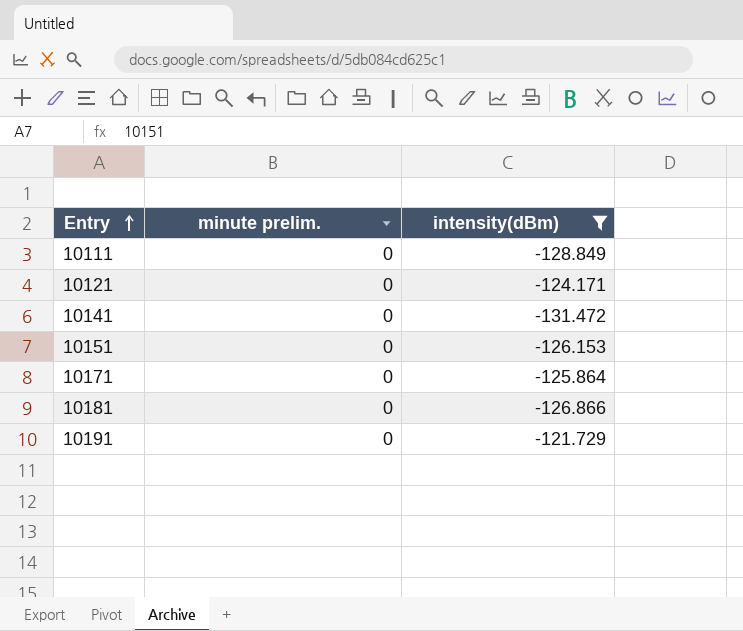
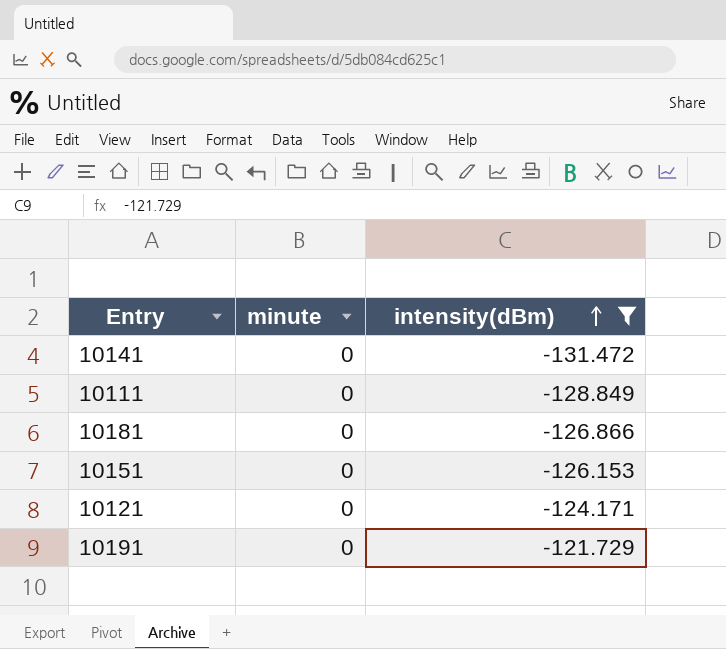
row order: Entry ascending -> intensity(dBm) ascending
column name: minute prelim. -> minute
row 10171: 0 | -125.864 -> none

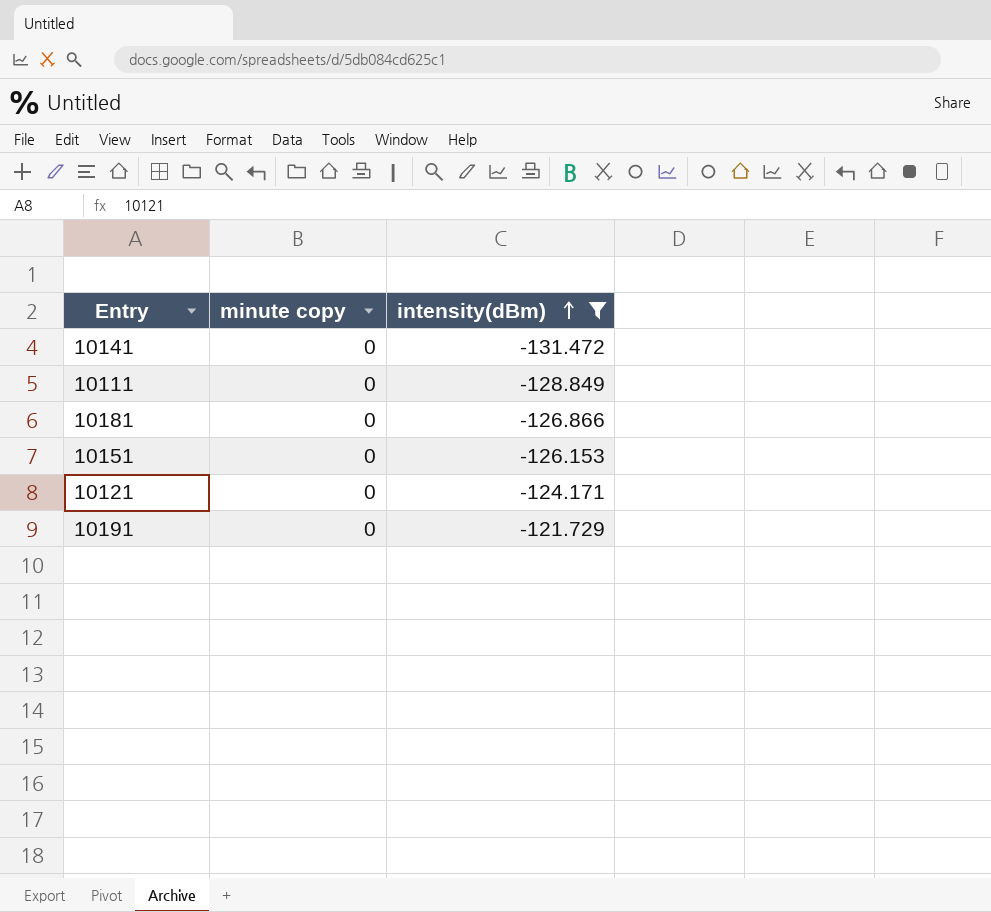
column name: minute -> minute copy

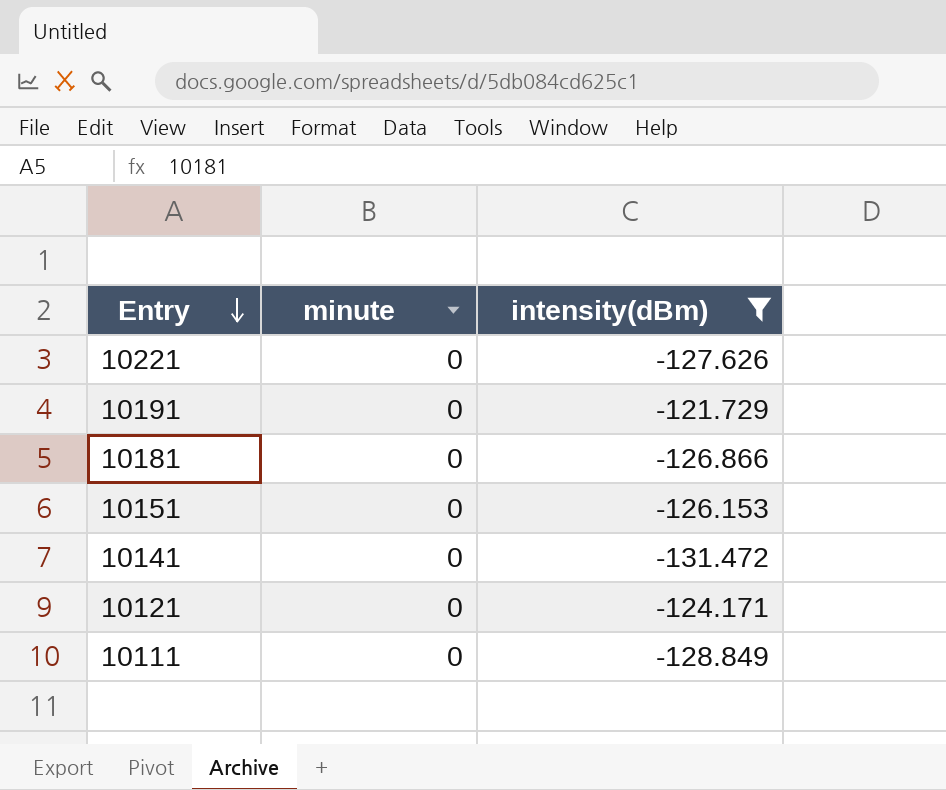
row order: intensity(dBm) ascending -> Entry descending
column name: minute copy -> minute
row 10221: none -> 0 | -127.626

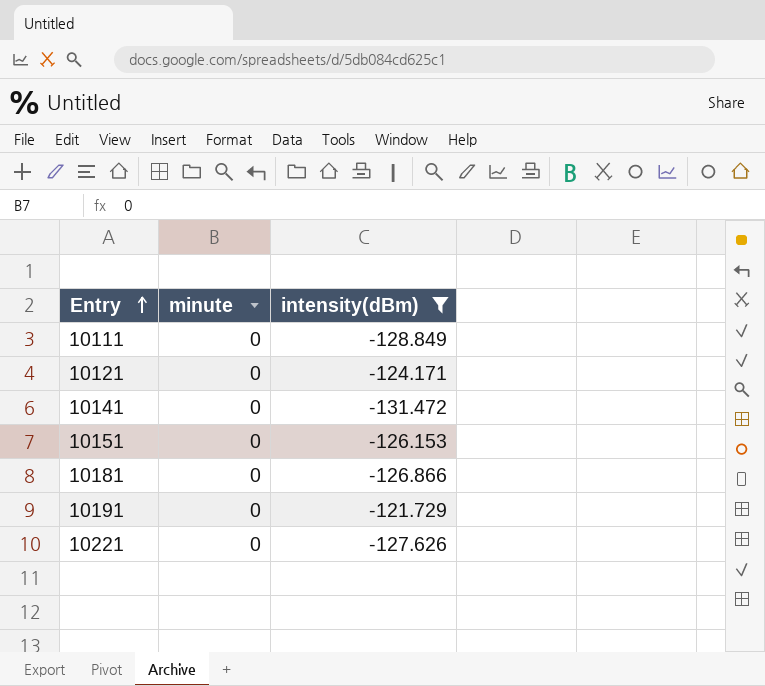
row order: Entry descending -> Entry ascending

